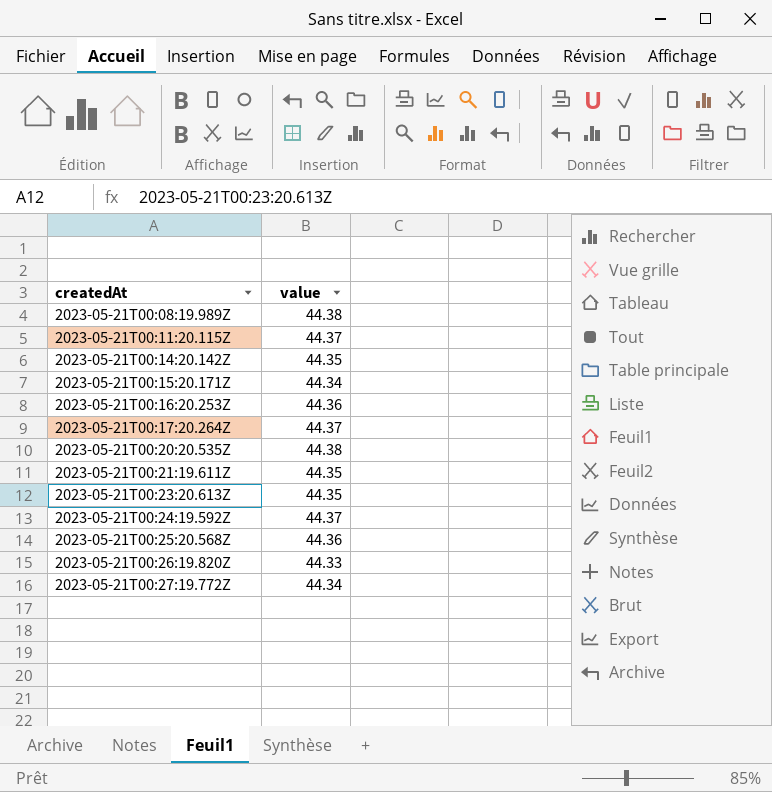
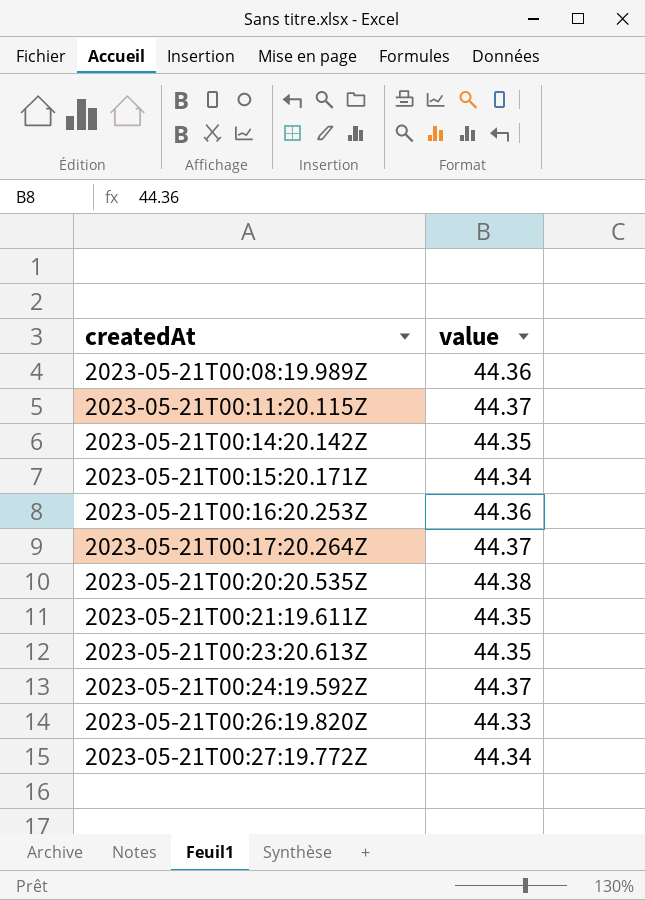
row 2023-05-21T00:25:20.568Z: 44.36 -> none
2023-05-21T00:08:19.989Z | value: 44.38 -> 44.36

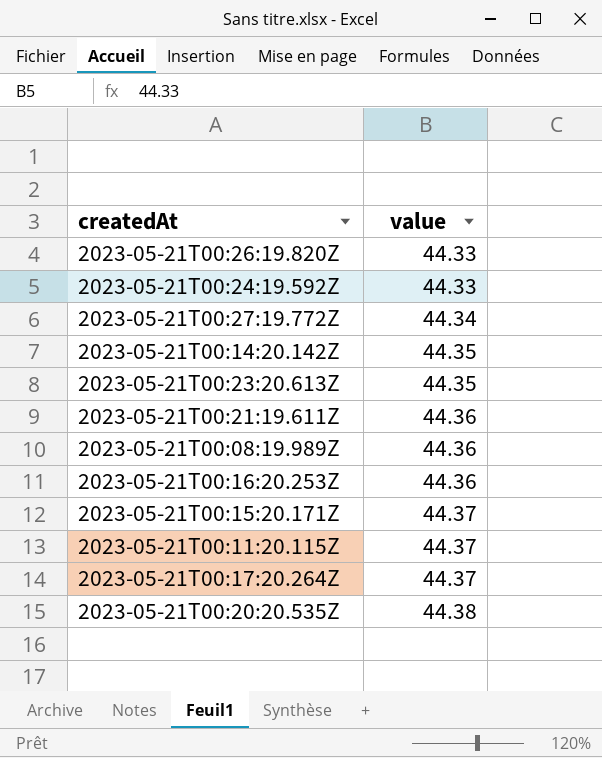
row order: createdAt ascending -> value ascending
2023-05-21T00:24:19.592Z | value: 44.37 -> 44.33
2023-05-21T00:21:19.611Z | value: 44.35 -> 44.36
2023-05-21T00:15:20.171Z | value: 44.34 -> 44.37

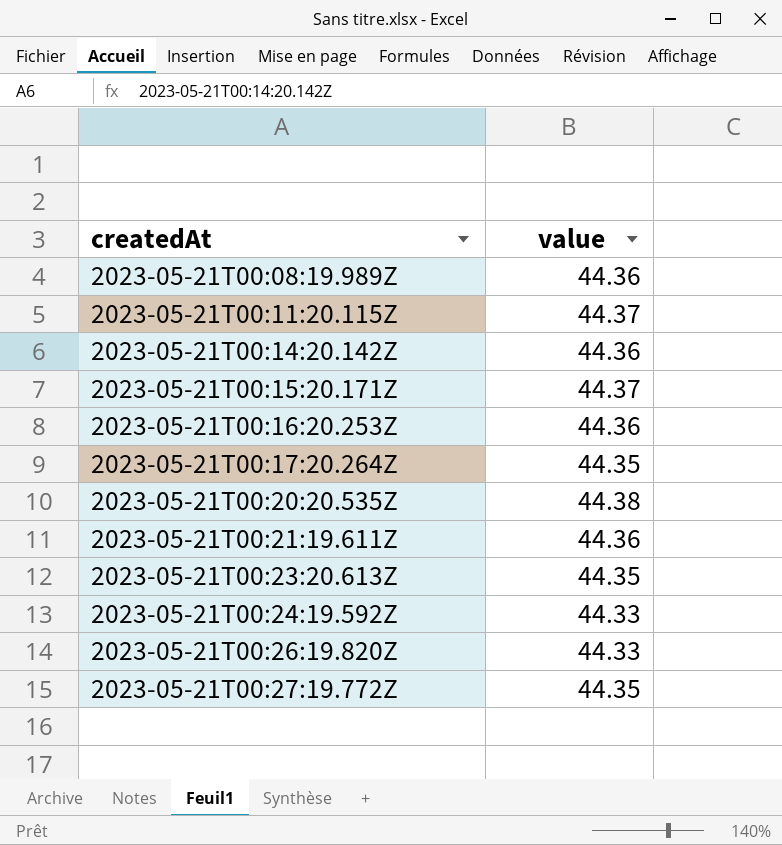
row order: value ascending -> createdAt ascending
2023-05-21T00:14:20.142Z | value: 44.35 -> 44.36
2023-05-21T00:17:20.264Z | value: 44.37 -> 44.35
2023-05-21T00:27:19.772Z | value: 44.34 -> 44.35

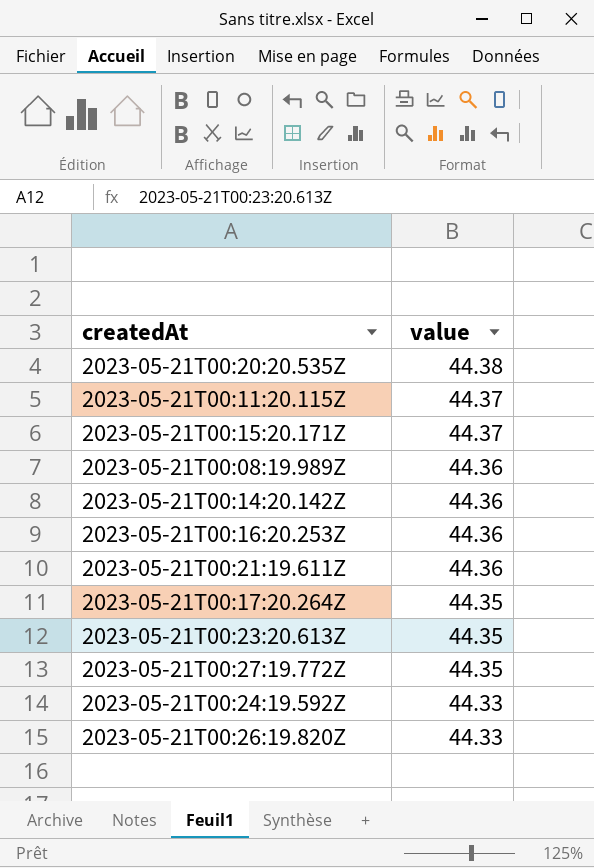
row order: createdAt ascending -> value descending

